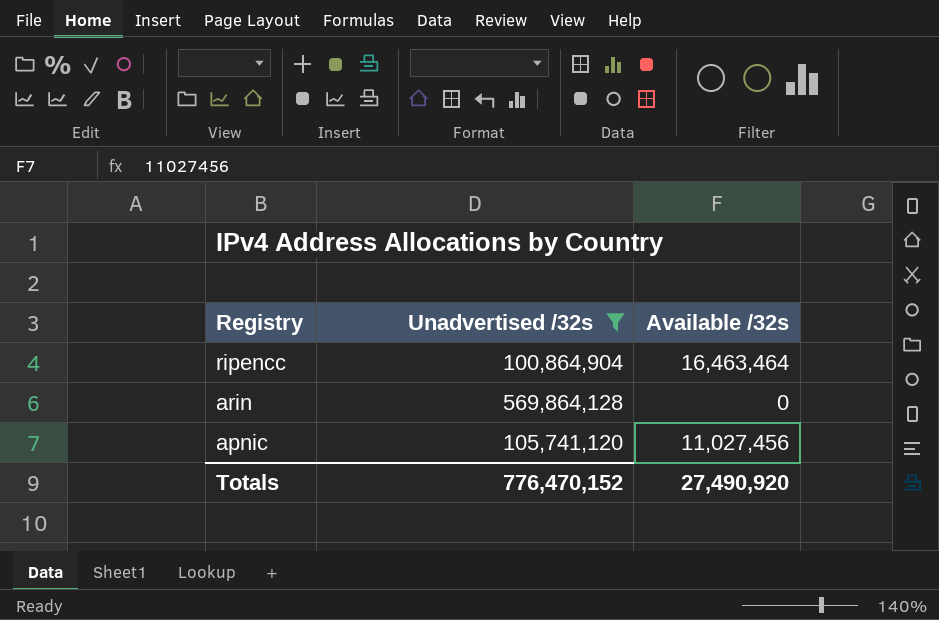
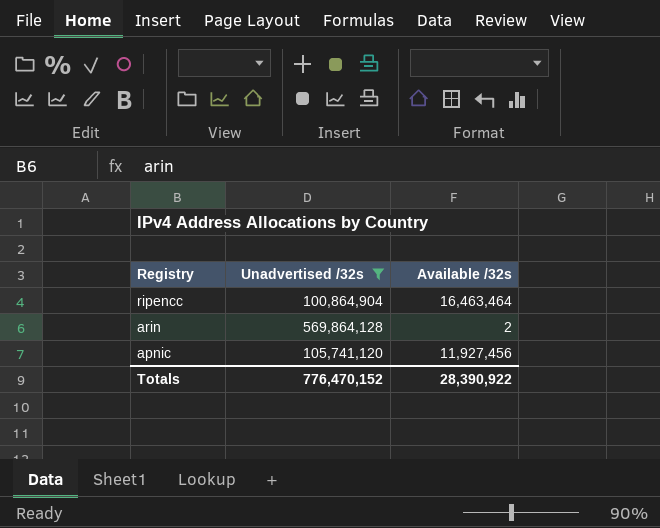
arin | Available /32s: 0 -> 2
apnic | Available /32s: 11,027,456 -> 11,927,456
Totals | Available /32s: 27,490,920 -> 28,390,922

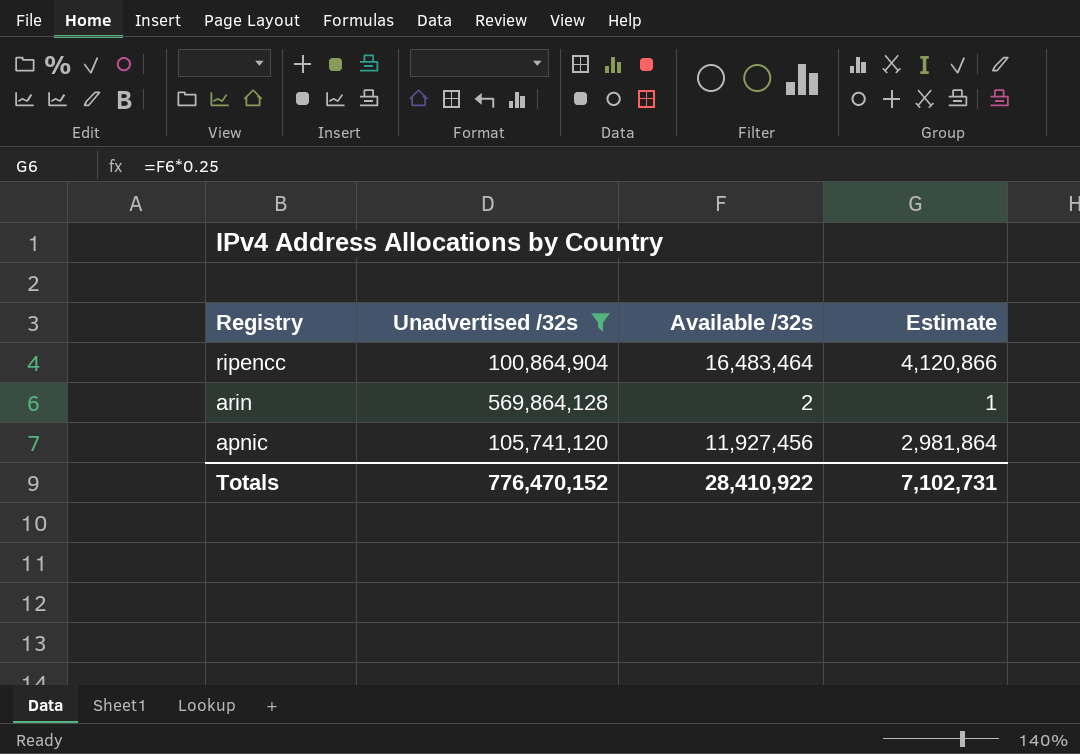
column Estimate | formula: none -> [Available /32s] * 0.25
ripencc | Available /32s: 16,463,464 -> 16,483,464
Totals | Available /32s: 28,390,922 -> 28,410,922

